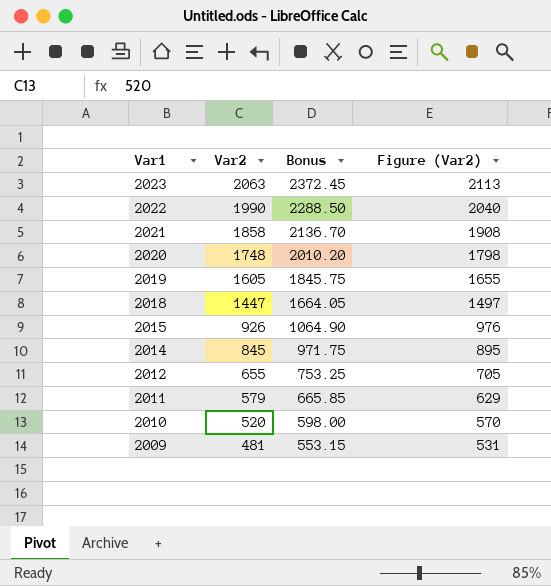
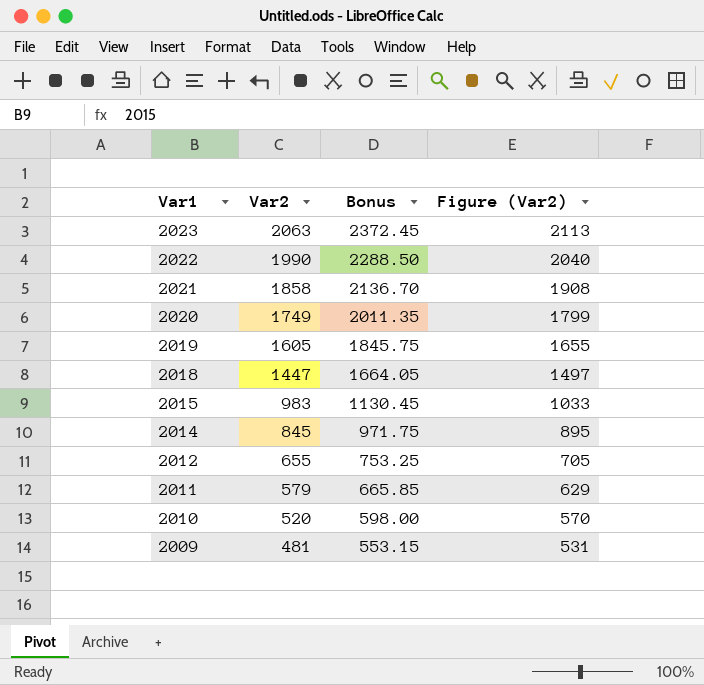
2020 | Var2: 1748 -> 1749
2020 | Bonus: 2010.20 -> 2011.35
2020 | Figure (Var2): 1798 -> 1799
2015 | Var2: 926 -> 983
2015 | Bonus: 1064.90 -> 1130.45
2015 | Figure (Var2): 976 -> 1033

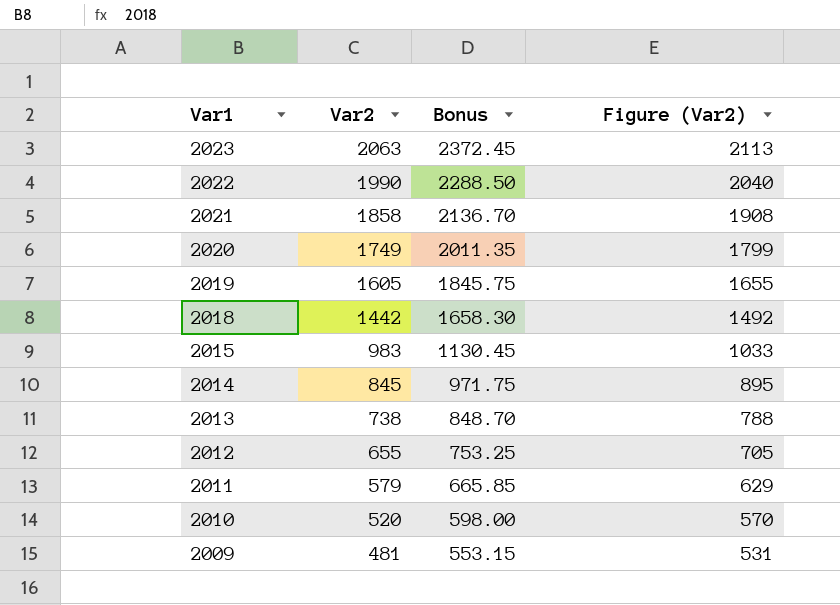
2018 | Var2: 1447 -> 1442
2018 | Bonus: 1664.05 -> 1658.30
2018 | Figure (Var2): 1497 -> 1492
row 2013: none -> 738 | 848.70 | 788

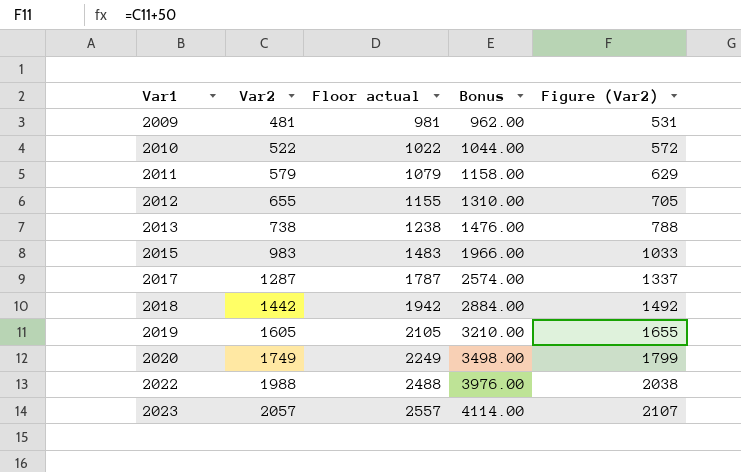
row order: Var1 descending -> Var1 ascending
column Floor actual | formula: none -> [Var2] + 500
column Bonus | formula: [Var2] * 1.15 -> [Var2] * 2
row 2021: 1858 | 2136.70 | 1908 -> none
row 2014: 845 | 971.75 | 895 -> none
2010 | Var2: 520 -> 522
2010 | Figure (Var2): 570 -> 572
row 2017: none -> 1287 | 1787 | 2574.00 | 1337
2022 | Var2: 1990 -> 1988
2022 | Figure (Var2): 2040 -> 2038
2023 | Var2: 2063 -> 2057
2023 | Figure (Var2): 2113 -> 2107

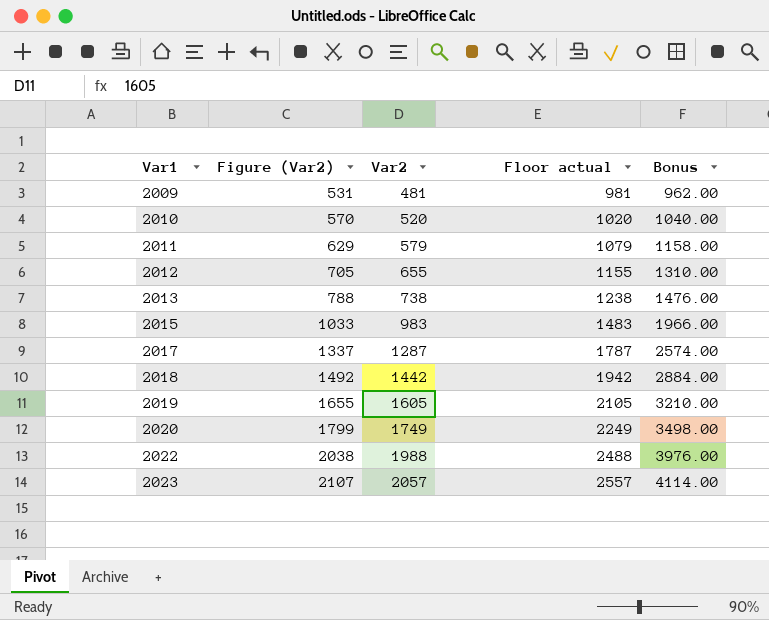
column Figure (Var2) | position: 5 -> 2
2010 | Figure (Var2): 572 -> 570
2010 | Var2: 522 -> 520
2010 | Floor actual: 1022 -> 1020
2010 | Bonus: 1044.00 -> 1040.00

